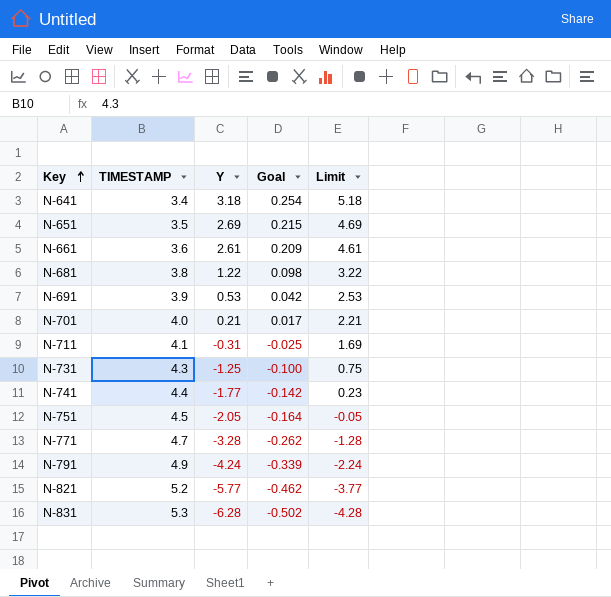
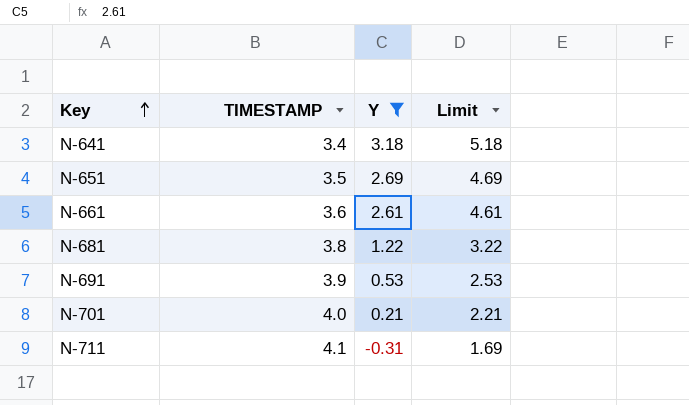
filter: none -> Y >= -0.31
column Goal | formula: [Y] * 0.08 -> none

